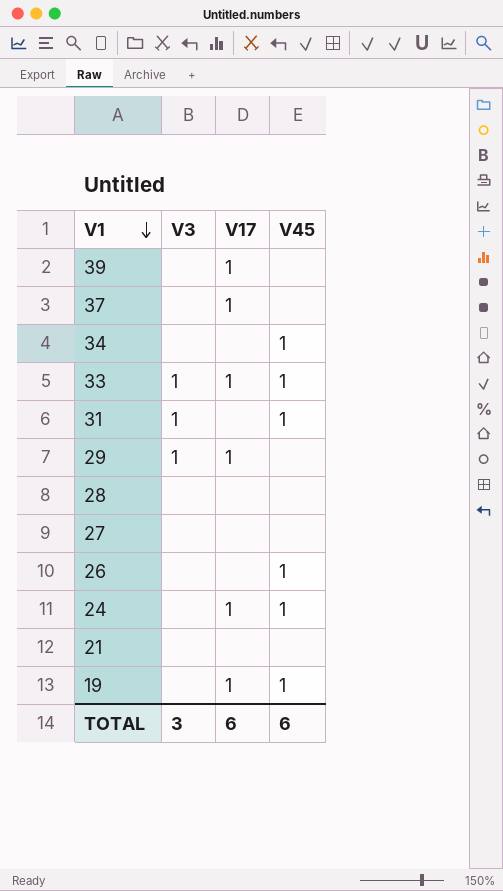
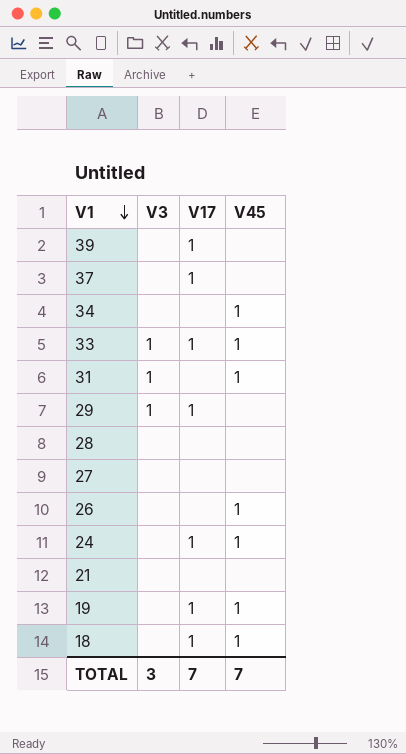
row 18: none -> none | 1 | 1
TOTAL | V17: 6 -> 7
TOTAL | V45: 6 -> 7

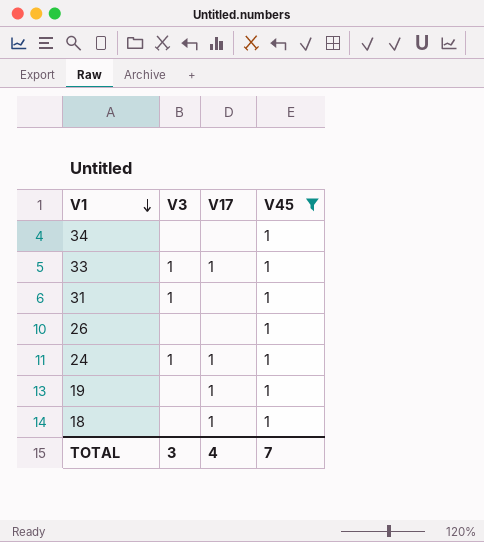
filter: none -> V45 = 1
24 | V3: none -> 1
TOTAL | V17: 7 -> 4

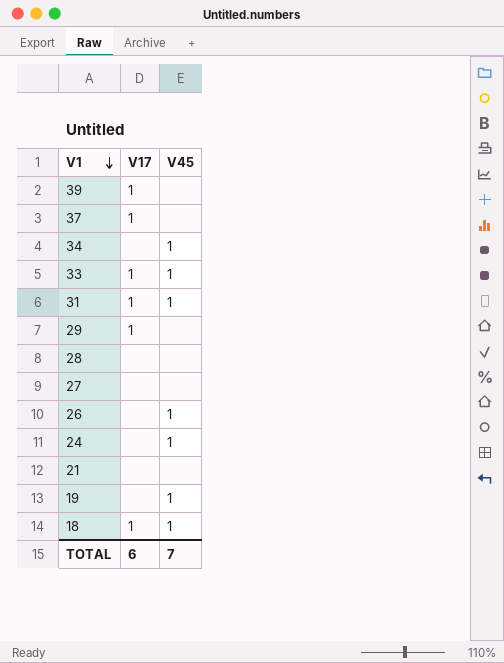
filter: V45 = 1 -> none
column V3 | position: 2 -> none
31 | V17: none -> 1
24 | V17: 1 -> none
19 | V17: 1 -> none
TOTAL | V17: 4 -> 6

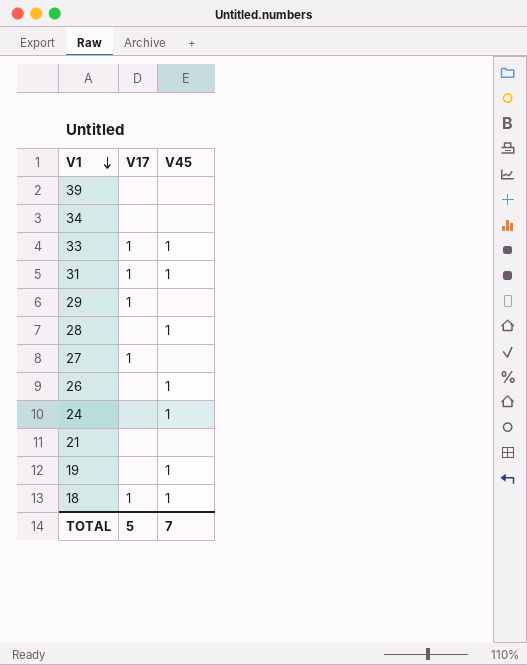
row 37: 1 | none -> none
39 | V17: 1 -> none
34 | V45: 1 -> none
28 | V45: none -> 1
27 | V17: none -> 1
TOTAL | V17: 6 -> 5

